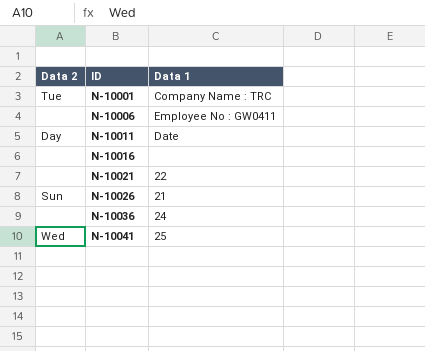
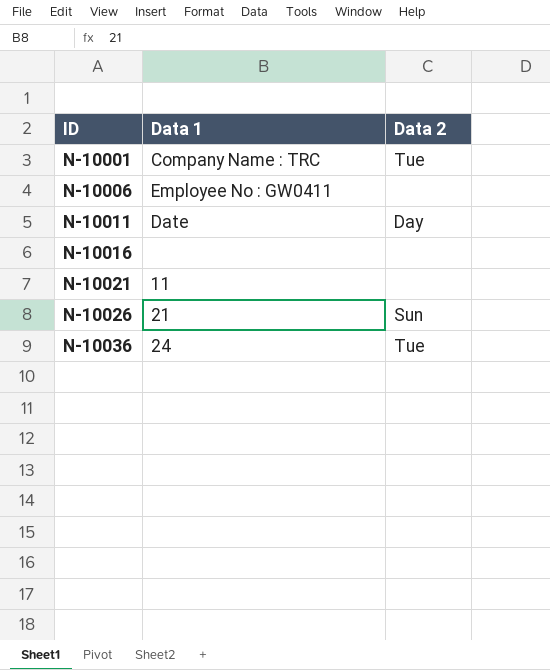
column Data 2 | position: 1 -> 3
row N-10041: Wed | 25 -> none
N-10021 | Data 1: 22 -> 11
N-10036 | Data 2: none -> Tue

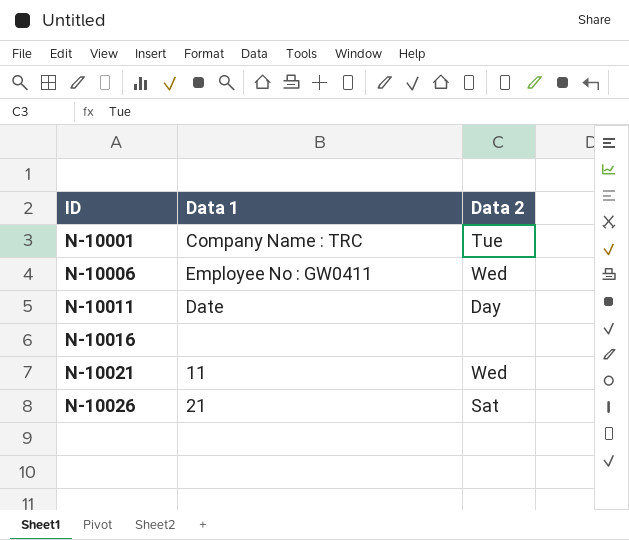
row N-10036: 24 | Tue -> none
N-10006 | Data 2: none -> Wed
N-10021 | Data 2: none -> Wed
N-10026 | Data 2: Sun -> Sat

